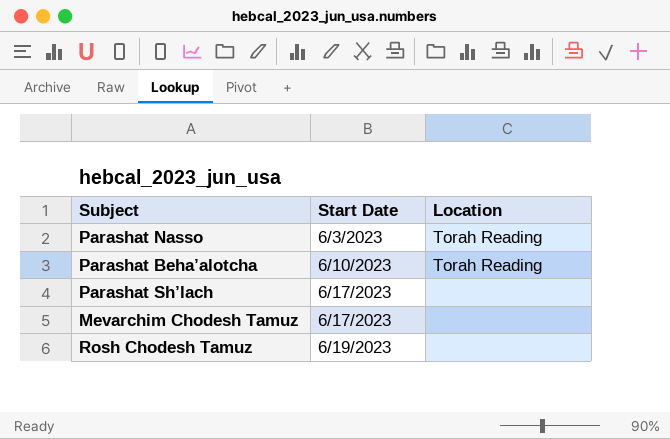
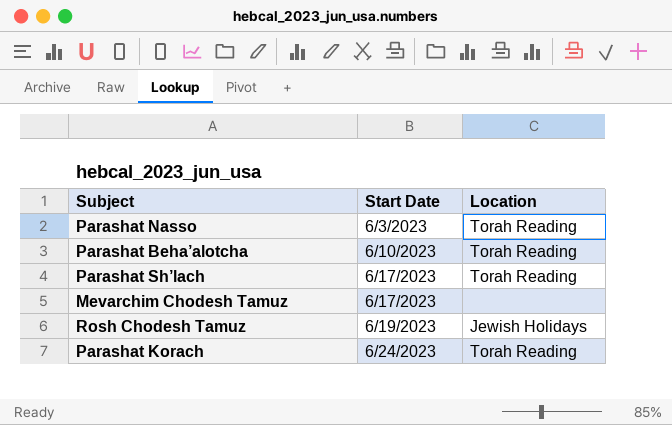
Parashat Sh’lach | Location: none -> Torah Reading
Rosh Chodesh Tamuz | Location: none -> Jewish Holidays
row Parashat Korach: none -> 6/24/2023 | Torah Reading

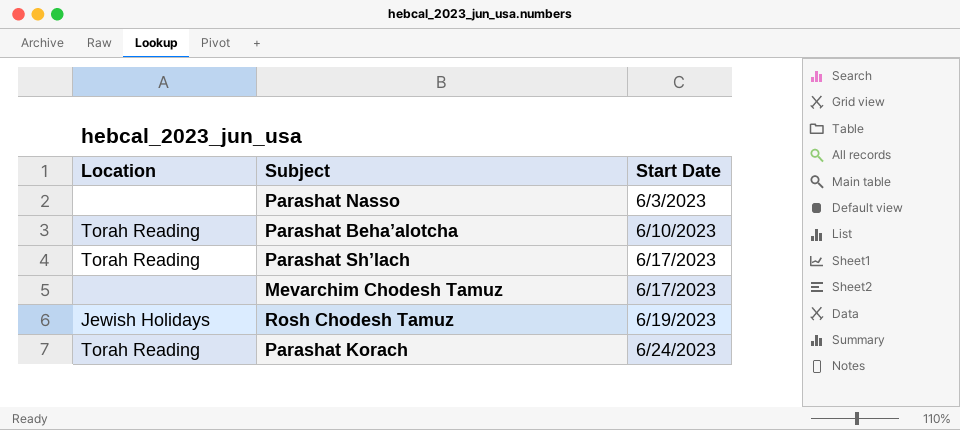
column Location | position: 3 -> 1
Parashat Nasso | Location: Torah Reading -> none

